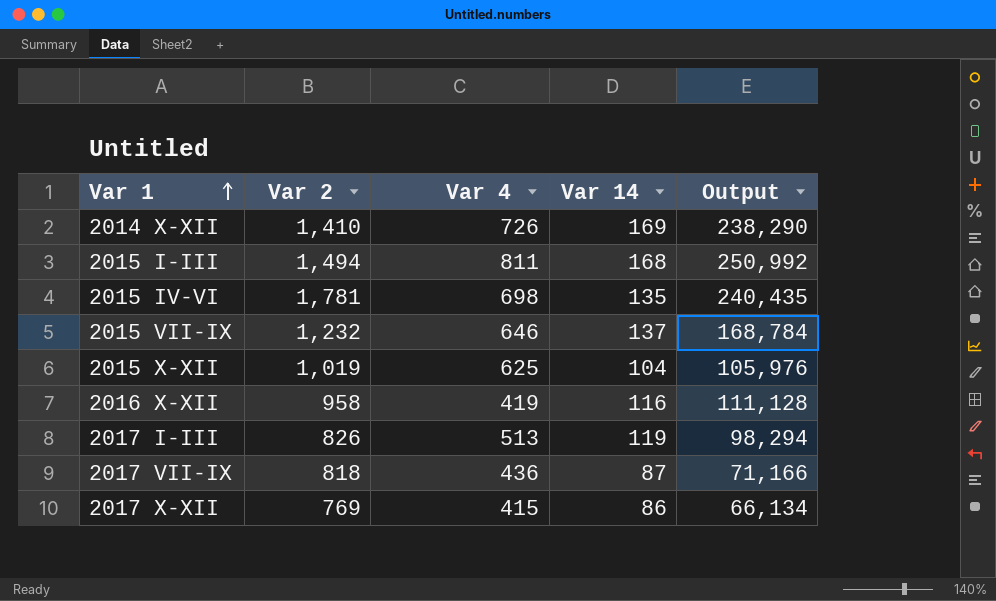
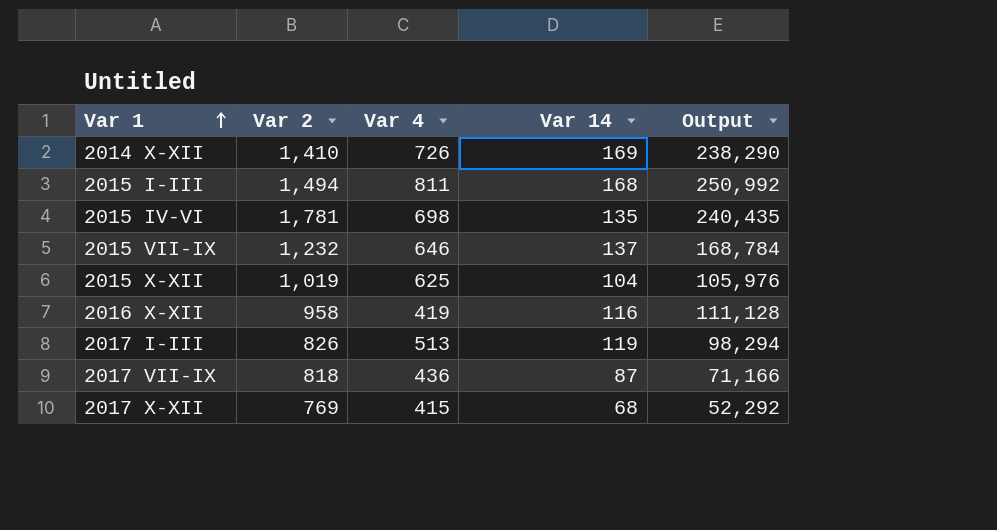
2017 X-XII | Var 14: 86 -> 68
2017 X-XII | Output: 66,134 -> 52,292

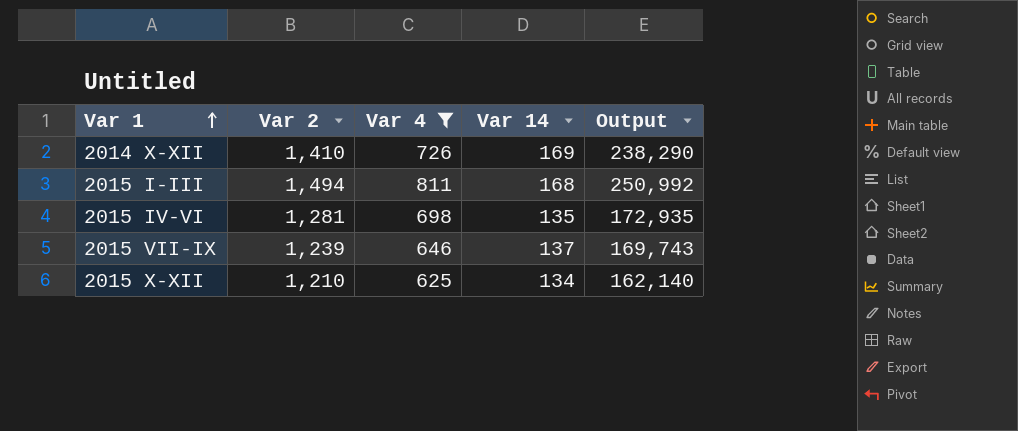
filter: none -> Var 4 >= 625
2015 IV-VI | Var 2: 1,781 -> 1,281
2015 IV-VI | Output: 240,435 -> 172,935
2015 VII-IX | Var 2: 1,232 -> 1,239
2015 VII-IX | Output: 168,784 -> 169,743
2015 X-XII | Var 2: 1,019 -> 1,210
2015 X-XII | Var 14: 104 -> 134
2015 X-XII | Output: 105,976 -> 162,140

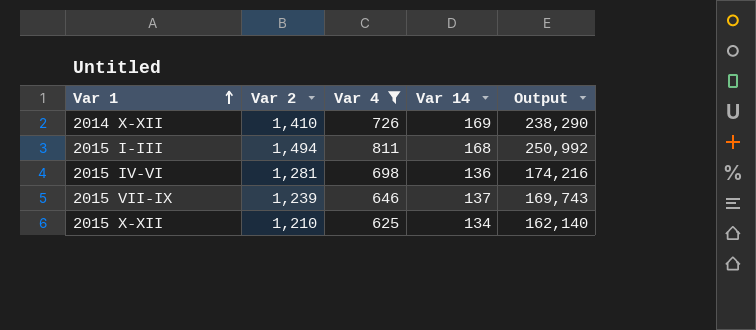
2015 IV-VI | Var 14: 135 -> 136
2015 IV-VI | Output: 172,935 -> 174,216

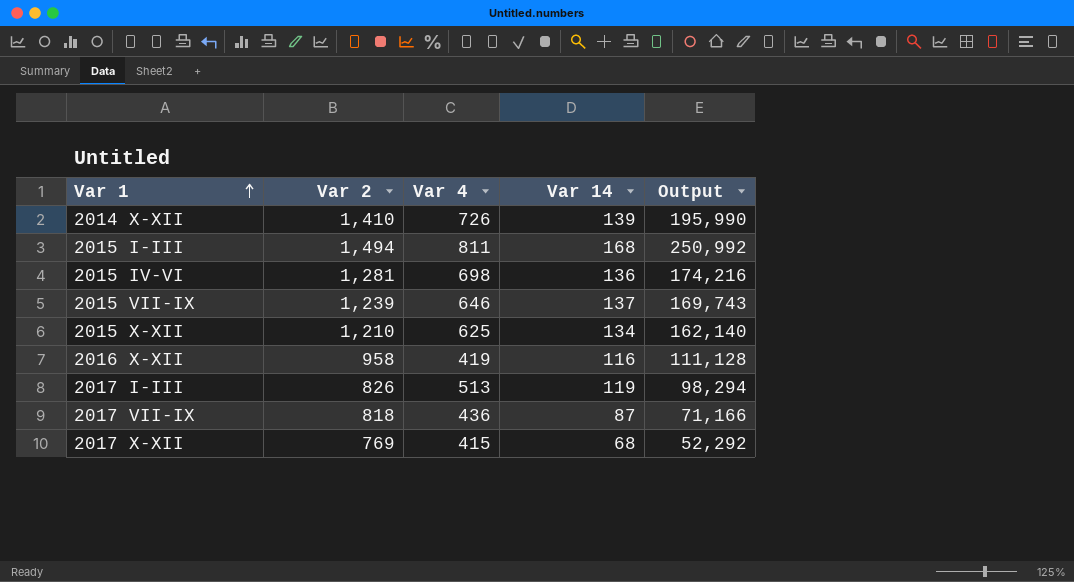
filter: Var 4 >= 625 -> none
2014 X-XII | Var 14: 169 -> 139
2014 X-XII | Output: 238,290 -> 195,990

